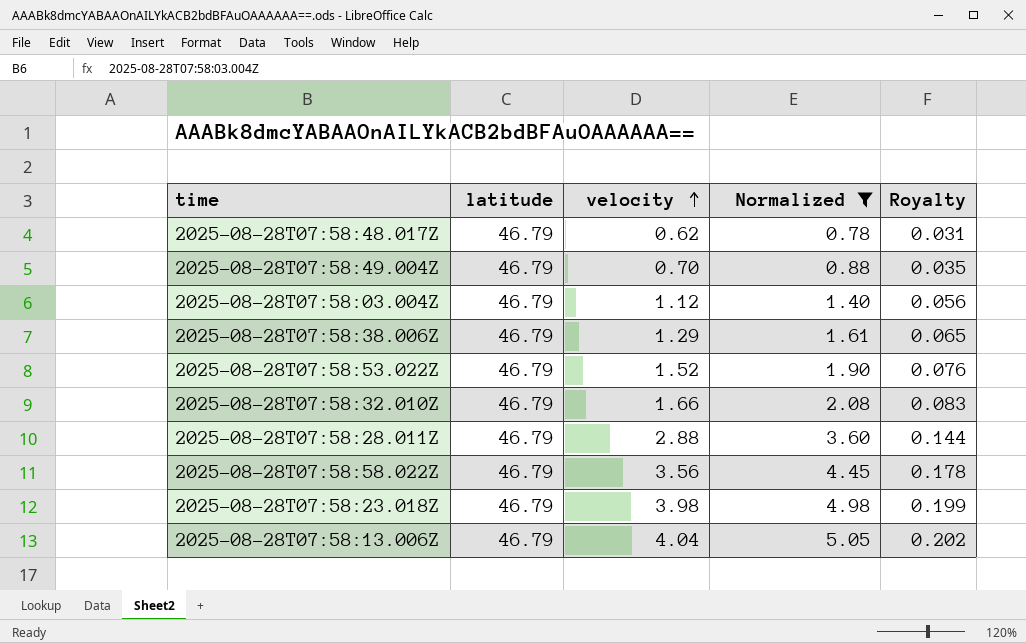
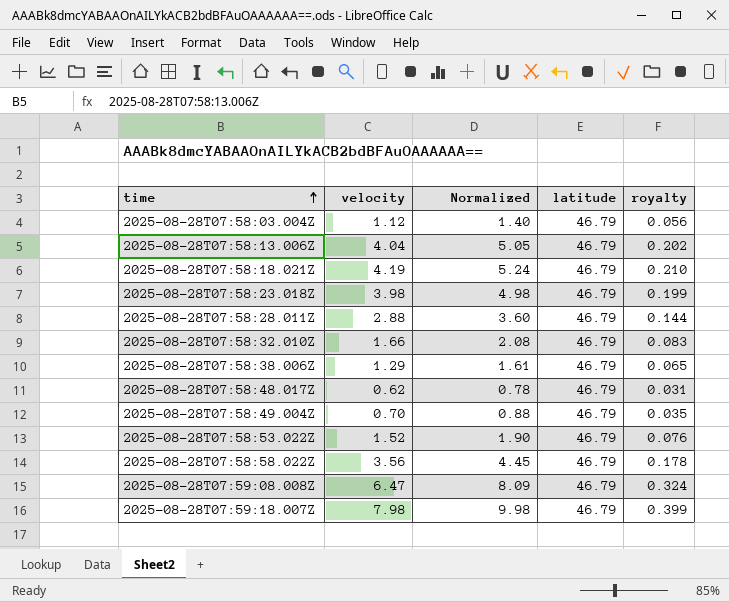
filter: Normalized <= 5.05 -> none
row order: velocity ascending -> time ascending
column latitude | position: 2 -> 4
column name: Royalty -> royalty

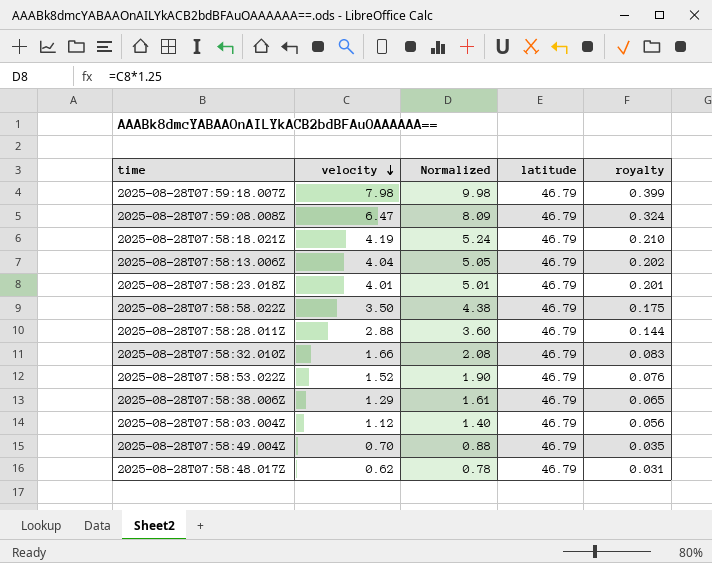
row order: time ascending -> velocity descending
2025-08-28T07:58:23.018Z | velocity: 3.98 -> 4.01
2025-08-28T07:58:23.018Z | Normalized: 4.98 -> 5.01
2025-08-28T07:58:23.018Z | royalty: 0.199 -> 0.201
2025-08-28T07:58:58.022Z | velocity: 3.56 -> 3.50
2025-08-28T07:58:58.022Z | Normalized: 4.45 -> 4.38
2025-08-28T07:58:58.022Z | royalty: 0.178 -> 0.175

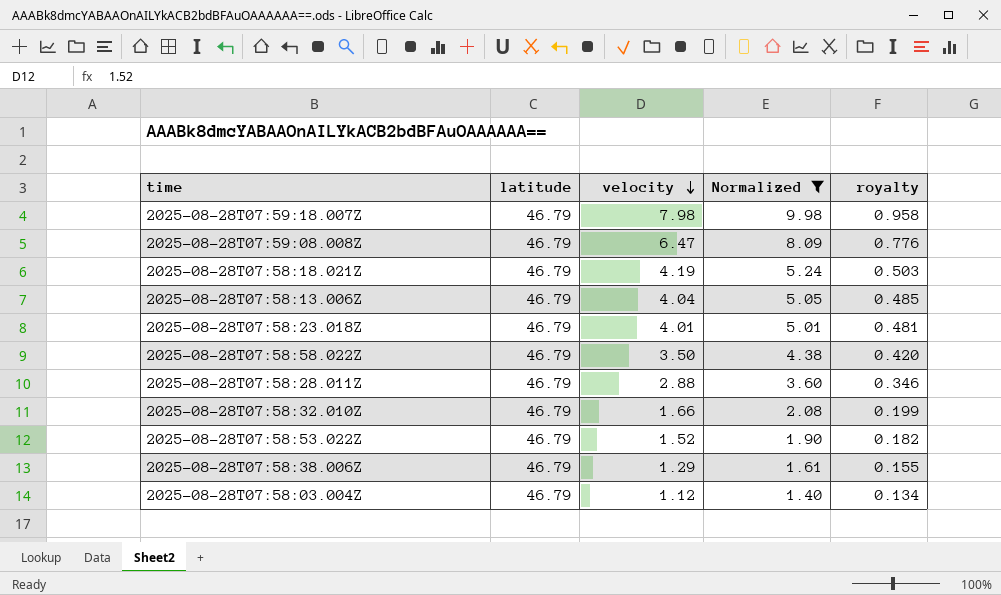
filter: none -> Normalized >= 1.40
column latitude | position: 4 -> 2
column royalty | formula: [velocity] * 0.05 -> [velocity] * 0.12

